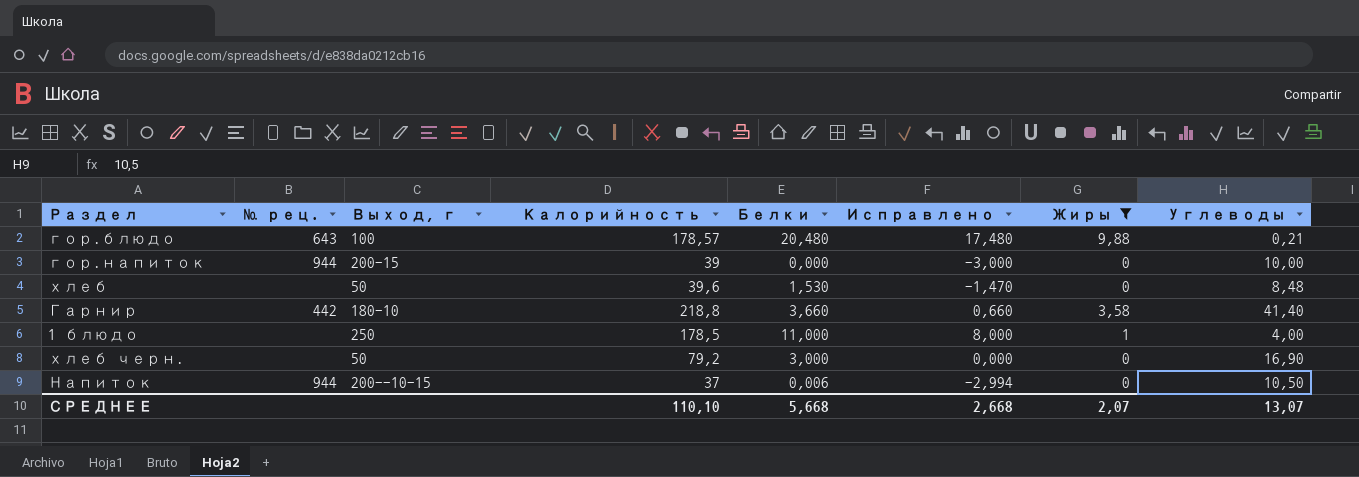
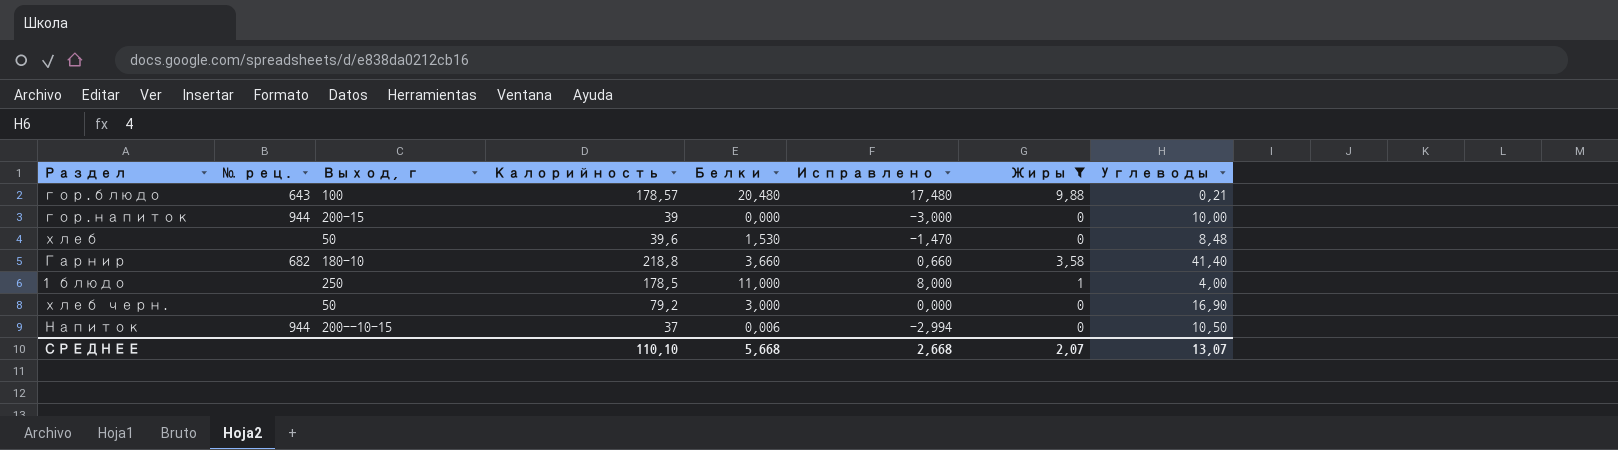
Гарнир | № рец.: 442 -> 682

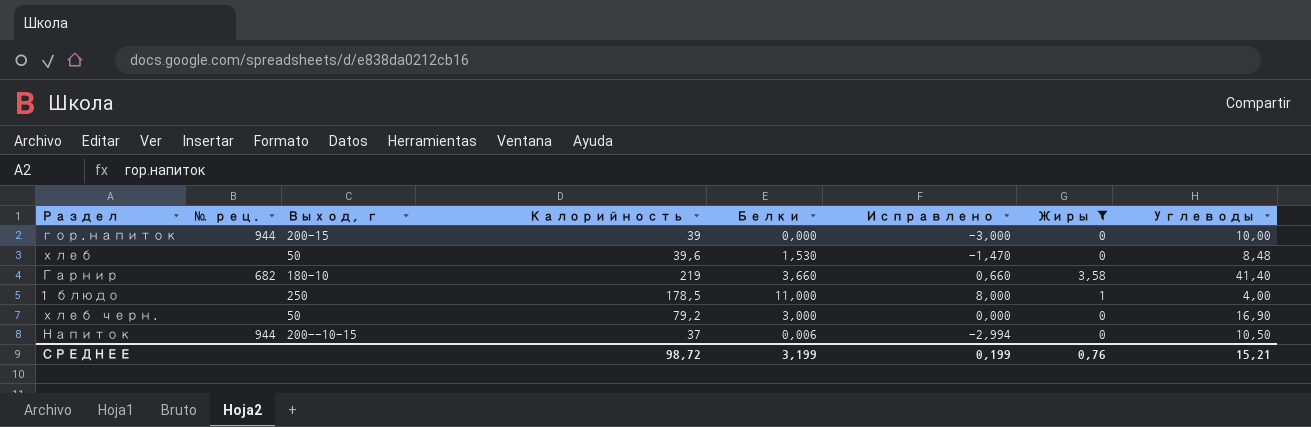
row гор.блюдо: 643 | 100 | 178,57 | 20,480 | 17,480 | 9,88 | 0,21 -> none
Гарнир | Калорийность: 218,8 -> 219
СРЕДНЕЕ | Калорийность: 110,10 -> 98,72
СРЕДНЕЕ | Белки: 5,668 -> 3,199
СРЕДНЕЕ | Исправлено: 2,668 -> 0,199
СРЕДНЕЕ | Жиры: 2,07 -> 0,76
СРЕДНЕЕ | Углеводы: 13,07 -> 15,21

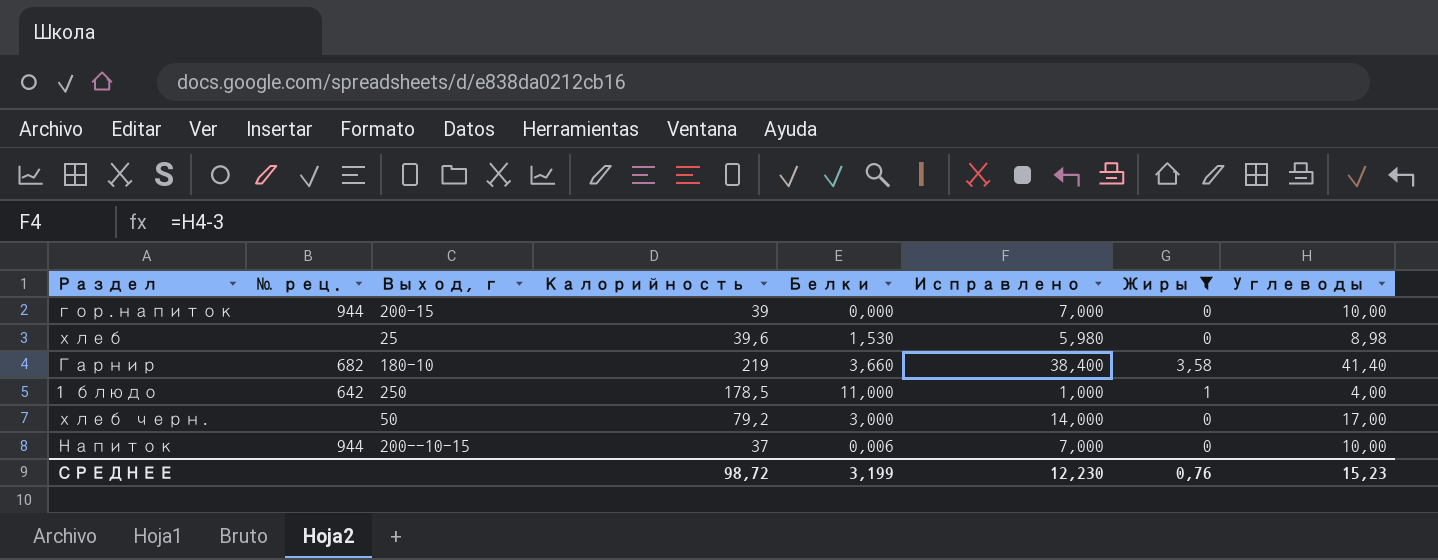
column Исправлено | formula: [Белки] - 3 -> [Углеводы] - 3
хлеб | Выход, г: 50 -> 25
хлеб | Углеводы: 8,48 -> 8,98
1 блюдо | № рец.: none -> 642
хлеб черн. | Углеводы: 16,90 -> 17,00
Напиток | Углеводы: 10,50 -> 10,00
СРЕДНЕЕ | Исправлено: 0,199 -> 12,230
СРЕДНЕЕ | Углеводы: 15,21 -> 15,23

